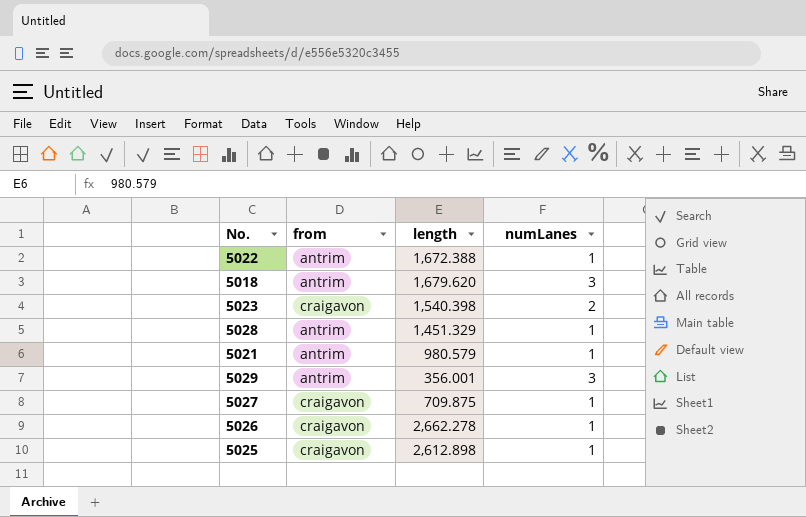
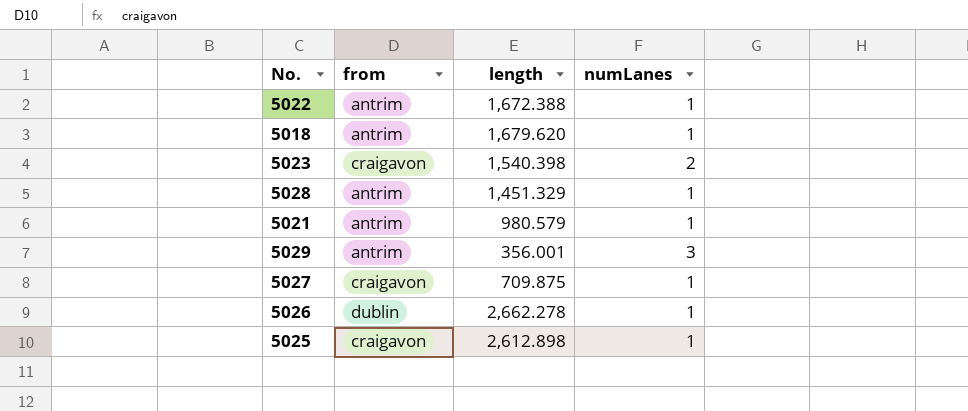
5018 | numLanes: 3 -> 1
5026 | from: craigavon -> dublin

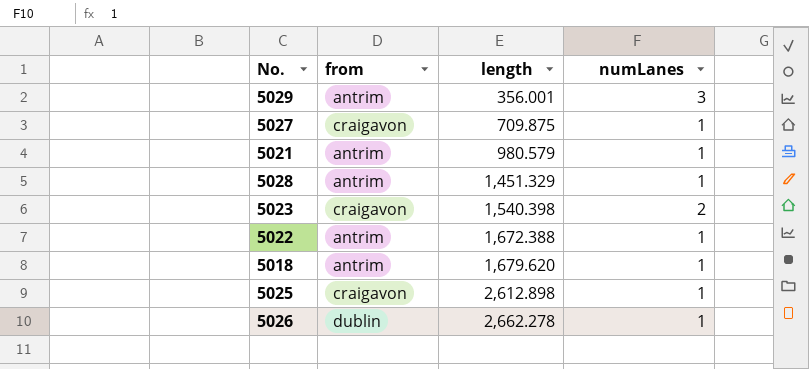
row order: none -> length ascending

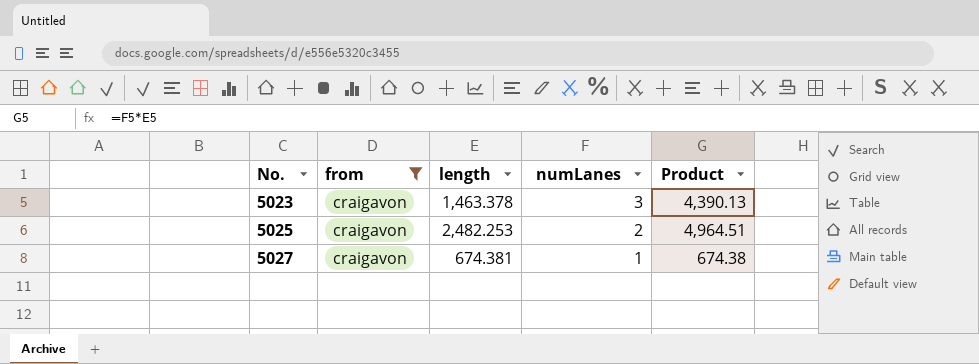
filter: none -> from = craigavon
row order: length ascending -> No. ascending
column Product | formula: none -> [length] * [numLanes]
5023 | length: 1,540.398 -> 1,463.378
5023 | numLanes: 2 -> 3
5025 | length: 2,612.898 -> 2,482.253
5025 | numLanes: 1 -> 2
5027 | length: 709.875 -> 674.381

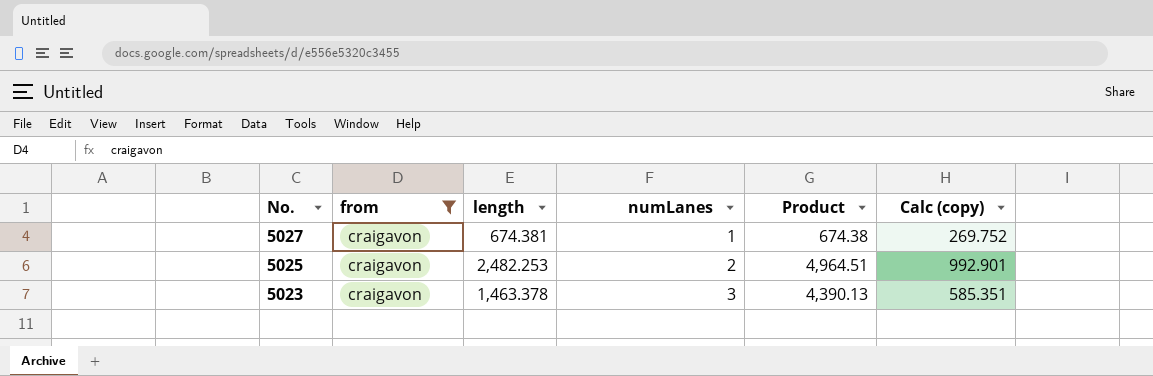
row order: No. ascending -> No. descending
column Calc (copy) | formula: none -> [length] * 0.4

